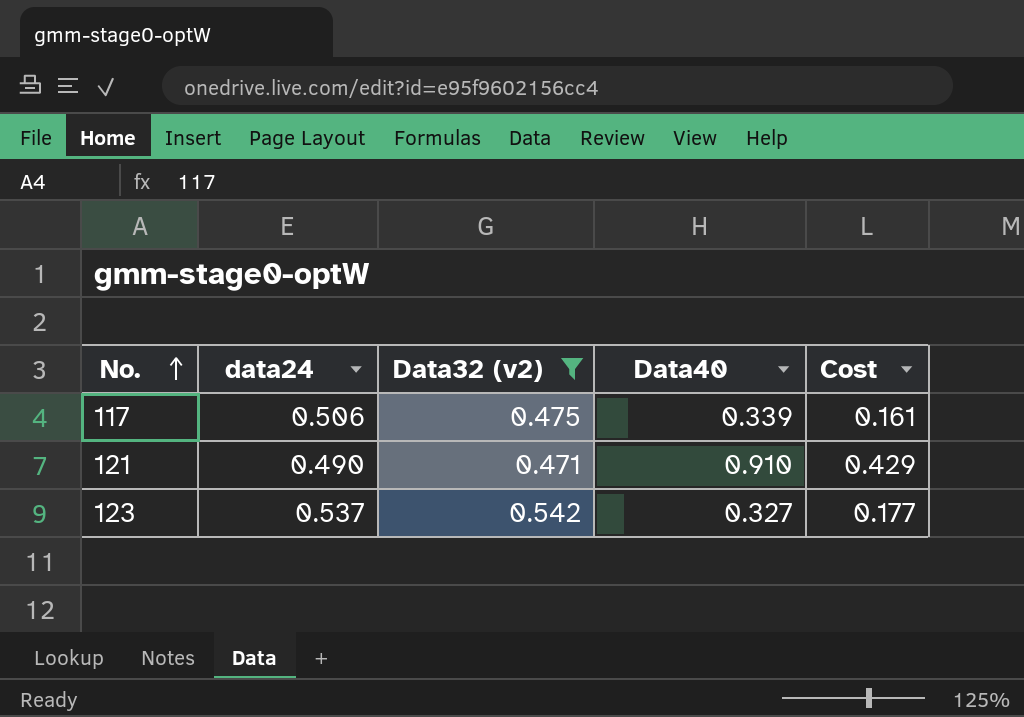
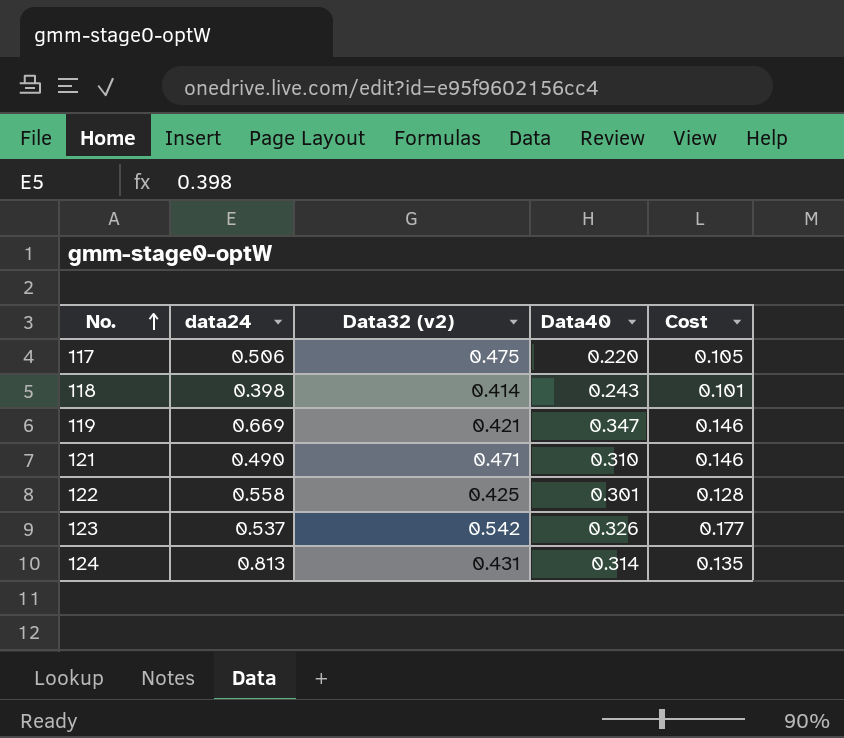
filter: Data32 (v2) >= 0.471 -> none
117 | Data40: 0.339 -> 0.220
117 | Cost: 0.161 -> 0.105
121 | Data40: 0.910 -> 0.310
121 | Cost: 0.429 -> 0.146
123 | Data40: 0.327 -> 0.326

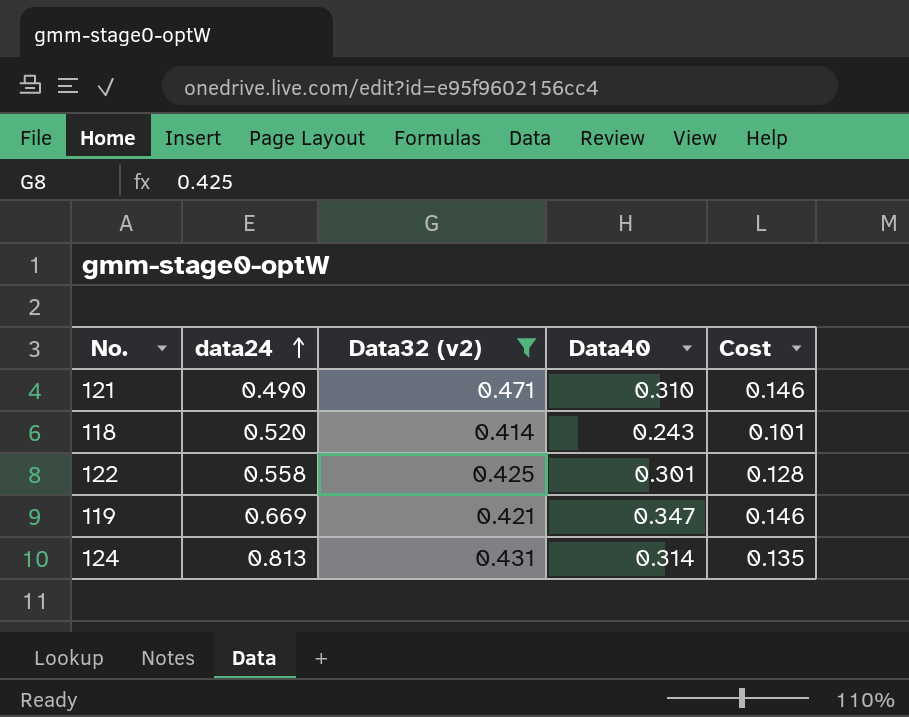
filter: none -> Data32 (v2) <= 0.471
row order: No. ascending -> data24 ascending
118 | data24: 0.398 -> 0.520

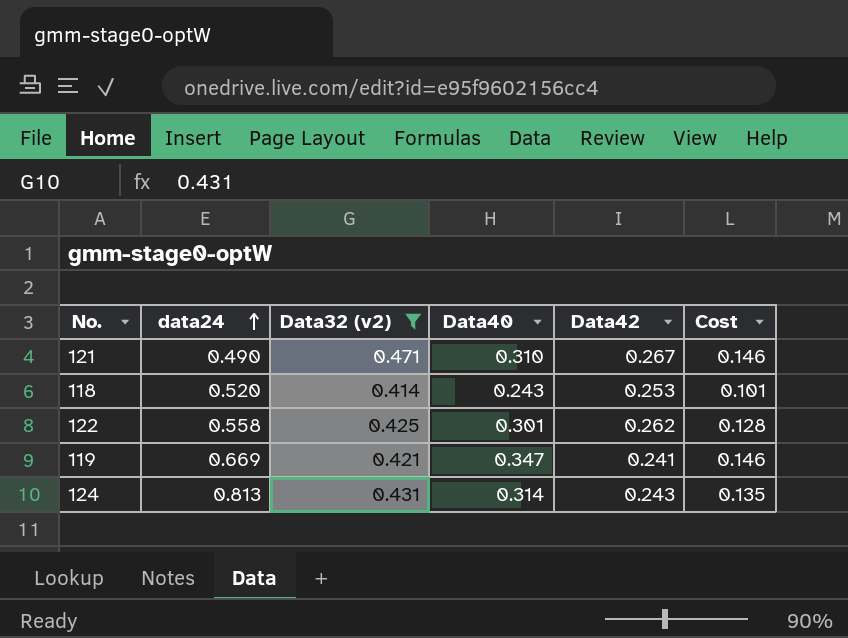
column Data42 | position: none -> 5

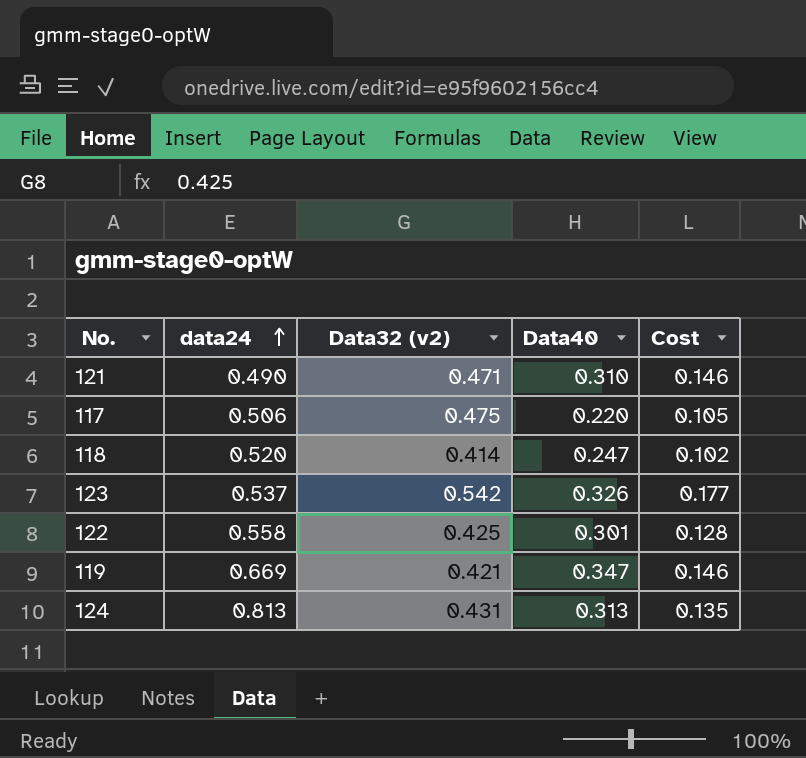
filter: Data32 (v2) <= 0.471 -> none
column Data42 | position: 5 -> none
118 | Data40: 0.243 -> 0.247
118 | Cost: 0.101 -> 0.102
124 | Data40: 0.314 -> 0.313

